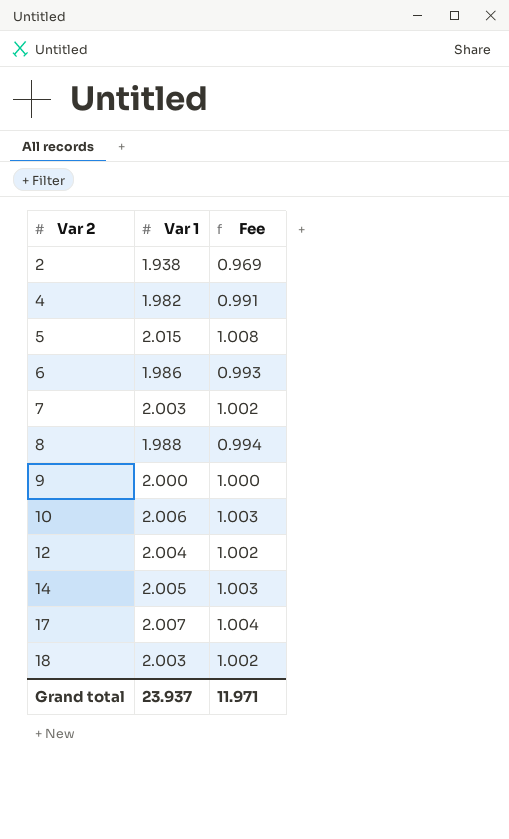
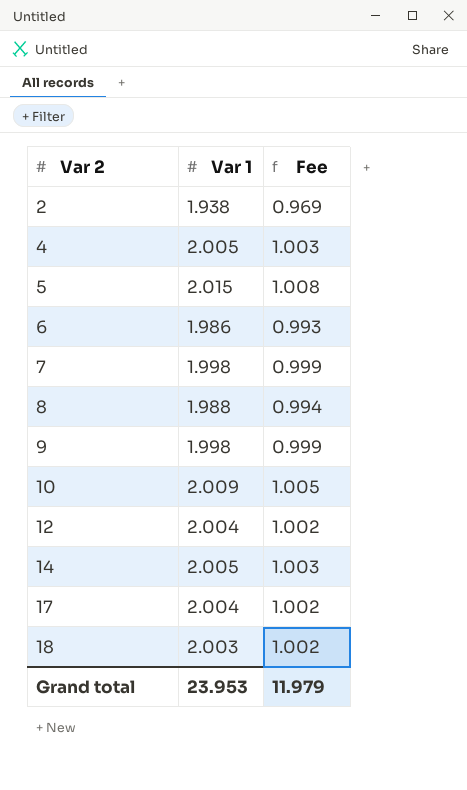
4 | Var 1: 1.982 -> 2.005
4 | Fee: 0.991 -> 1.003
7 | Var 1: 2.003 -> 1.998
7 | Fee: 1.002 -> 0.999
9 | Var 1: 2.000 -> 1.998
9 | Fee: 1.000 -> 0.999
10 | Var 1: 2.006 -> 2.009
10 | Fee: 1.003 -> 1.005
17 | Var 1: 2.007 -> 2.004
17 | Fee: 1.004 -> 1.002
Grand total | Var 1: 23.937 -> 23.953
Grand total | Fee: 11.971 -> 11.979

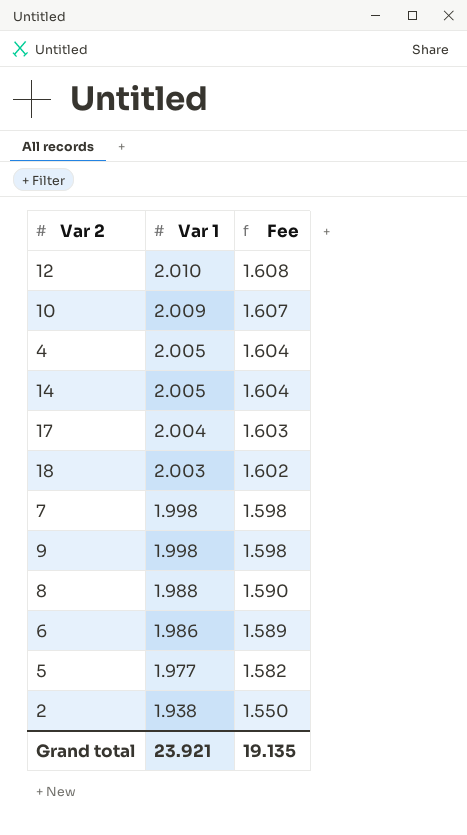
row order: Var 2 ascending -> Var 1 descending
column Fee | formula: [Var 1] * 0.5 -> [Var 1] * 0.8
12 | Var 1: 2.004 -> 2.010
5 | Var 1: 2.015 -> 1.977
Grand total | Var 1: 23.953 -> 23.921
Grand total | Fee: 11.979 -> 19.135

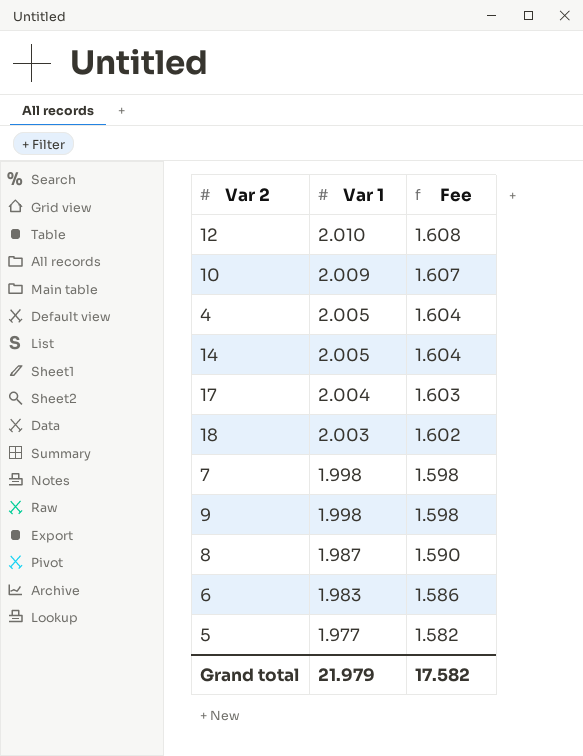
row 2: 1.938 | 1.550 -> none
8 | Var 1: 1.988 -> 1.987
6 | Var 1: 1.986 -> 1.983
6 | Fee: 1.589 -> 1.586
Grand total | Var 1: 23.921 -> 21.979
Grand total | Fee: 19.135 -> 17.582

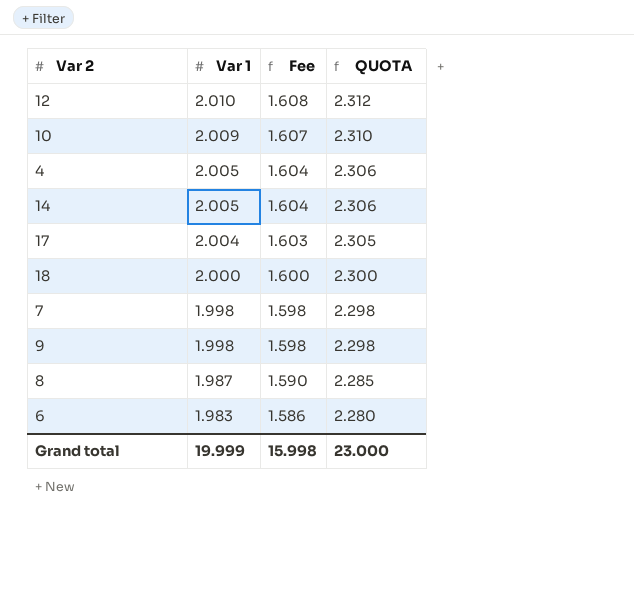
column QUOTA | formula: none -> [Var 1] * 1.15
row 5: 1.977 | 1.582 -> none
18 | Var 1: 2.003 -> 2.000
18 | Fee: 1.602 -> 1.600
Grand total | Var 1: 21.979 -> 19.999
Grand total | Fee: 17.582 -> 15.998

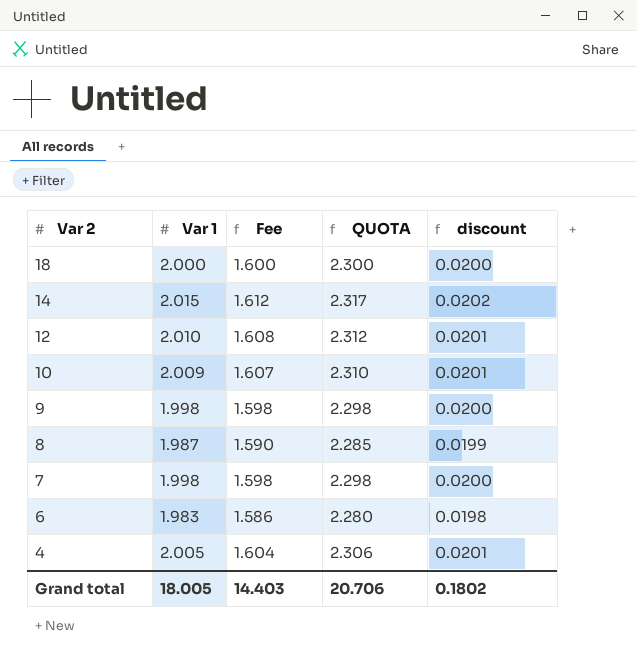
row order: Var 1 descending -> Var 2 descending
column discount | formula: none -> [Var 1] * 0.01
row 17: 2.004 | 1.603 | 2.305 -> none
14 | Var 1: 2.005 -> 2.015
14 | Fee: 1.604 -> 1.612
14 | QUOTA: 2.306 -> 2.317
Grand total | Var 1: 19.999 -> 18.005
Grand total | Fee: 15.998 -> 14.403
Grand total | QUOTA: 23.000 -> 20.706

